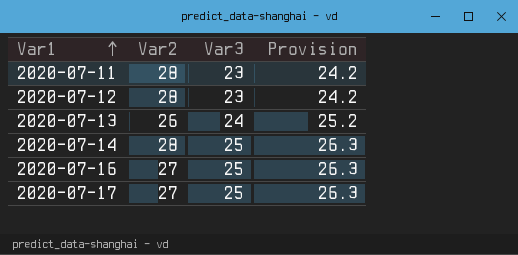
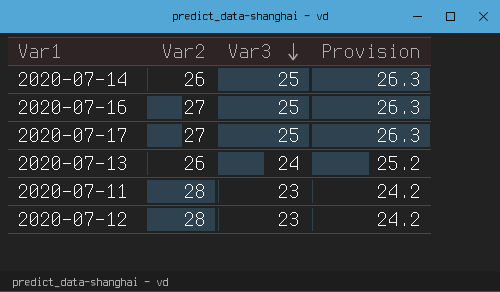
row order: Var1 ascending -> Var3 descending
2020-07-14 | Var2: 28 -> 26

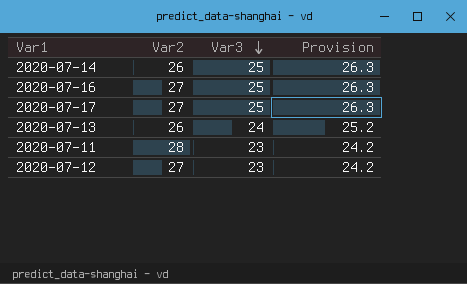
2020-07-12 | Var2: 28 -> 27

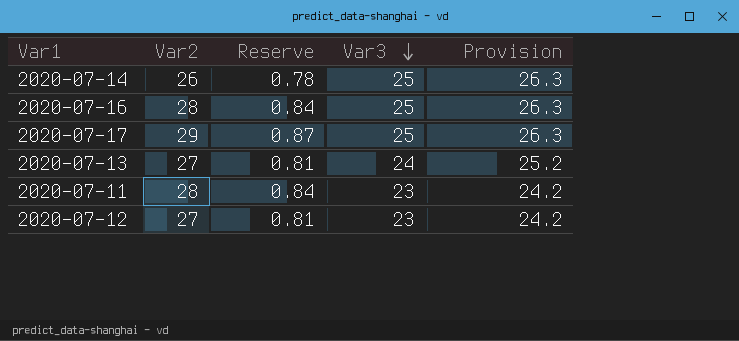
column Reserve | formula: none -> [Var2] * 0.03
2020-07-16 | Var2: 27 -> 28
2020-07-17 | Var2: 27 -> 29
2020-07-13 | Var2: 26 -> 27

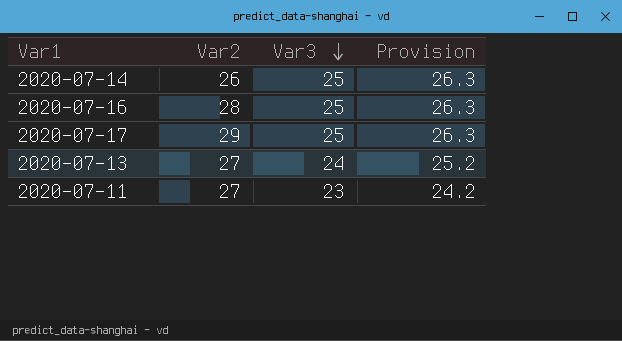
column Reserve | formula: [Var2] * 0.03 -> none
row 2020-07-12: 27 | 0.81 | 23 | 24.2 -> none
2020-07-11 | Var2: 28 -> 27

